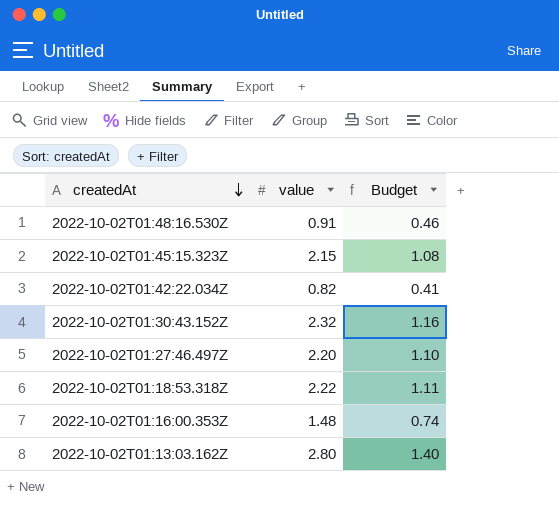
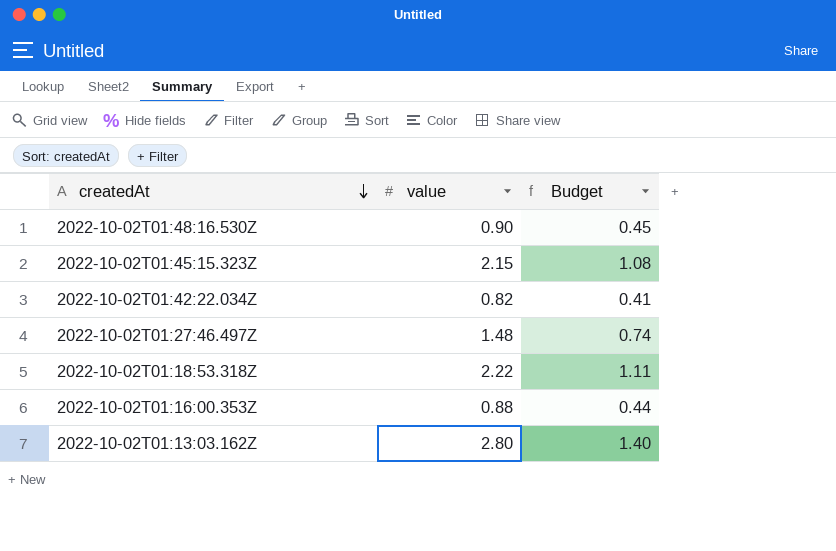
row 2022-10-02T01:30:43.152Z: 2.32 | 1.16 -> none
2022-10-02T01:48:16.530Z | value: 0.91 -> 0.90
2022-10-02T01:48:16.530Z | Budget: 0.46 -> 0.45
2022-10-02T01:27:46.497Z | value: 2.20 -> 1.48
2022-10-02T01:27:46.497Z | Budget: 1.10 -> 0.74
2022-10-02T01:16:00.353Z | value: 1.48 -> 0.88
2022-10-02T01:16:00.353Z | Budget: 0.74 -> 0.44

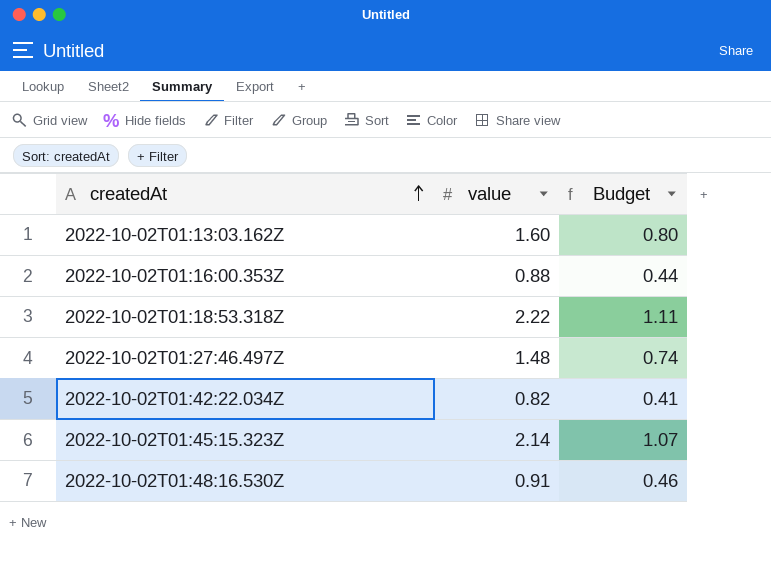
row order: createdAt descending -> createdAt ascending
2022-10-02T01:13:03.162Z | value: 2.80 -> 1.60
2022-10-02T01:13:03.162Z | Budget: 1.40 -> 0.80
2022-10-02T01:45:15.323Z | value: 2.15 -> 2.14
2022-10-02T01:45:15.323Z | Budget: 1.08 -> 1.07
2022-10-02T01:48:16.530Z | value: 0.90 -> 0.91
2022-10-02T01:48:16.530Z | Budget: 0.45 -> 0.46

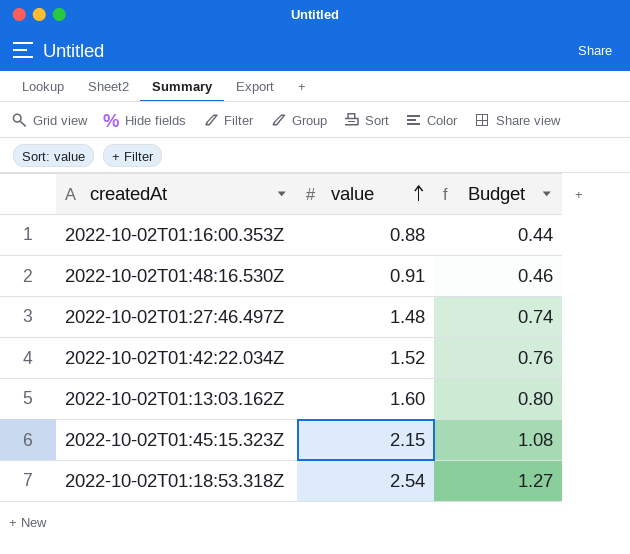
row order: createdAt ascending -> value ascending
2022-10-02T01:42:22.034Z | value: 0.82 -> 1.52
2022-10-02T01:42:22.034Z | Budget: 0.41 -> 0.76
2022-10-02T01:45:15.323Z | value: 2.14 -> 2.15
2022-10-02T01:45:15.323Z | Budget: 1.07 -> 1.08
2022-10-02T01:18:53.318Z | value: 2.22 -> 2.54
2022-10-02T01:18:53.318Z | Budget: 1.11 -> 1.27

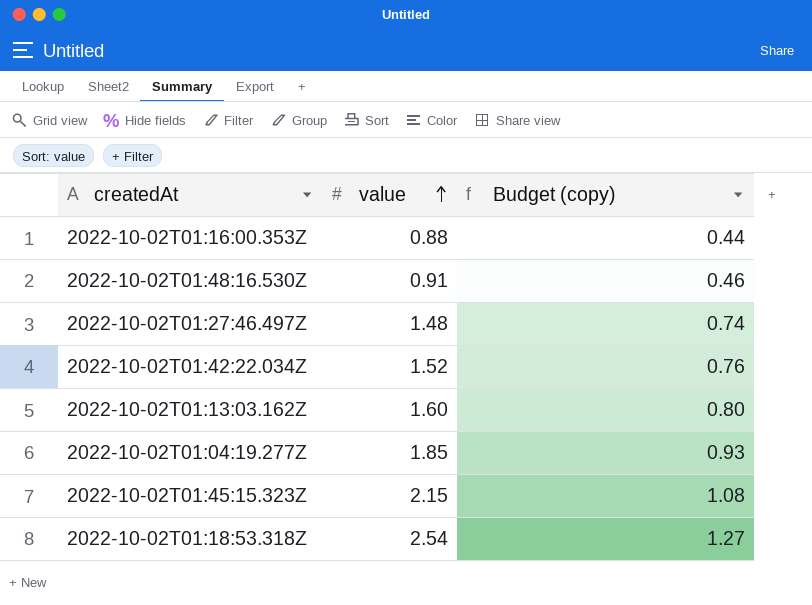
column name: Budget -> Budget (copy)
row 2022-10-02T01:04:19.277Z: none -> 1.85 | 0.93

